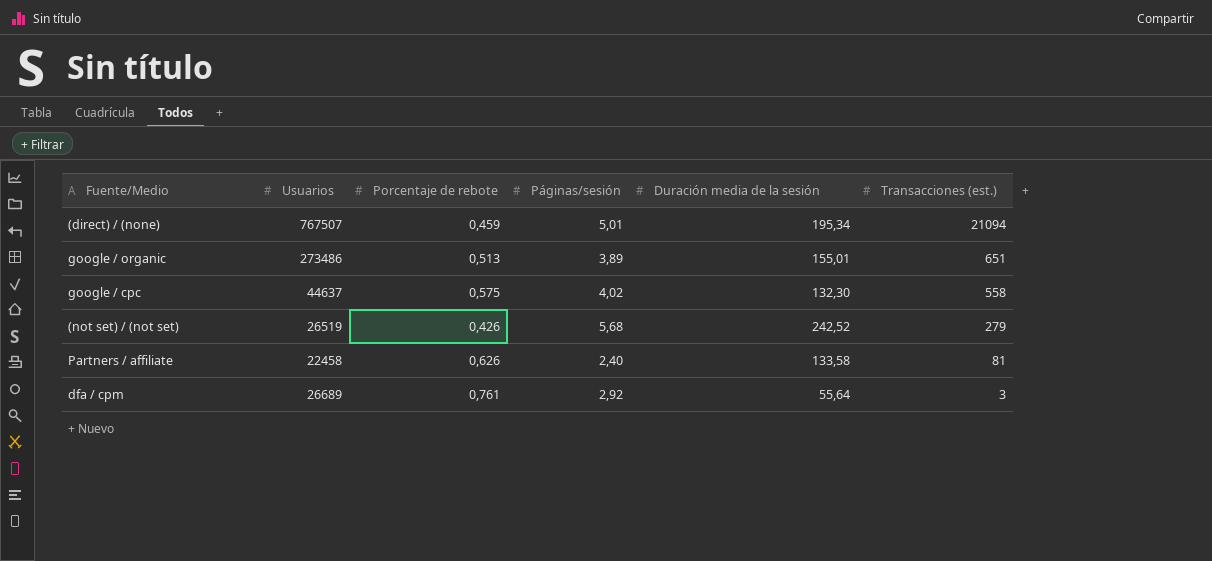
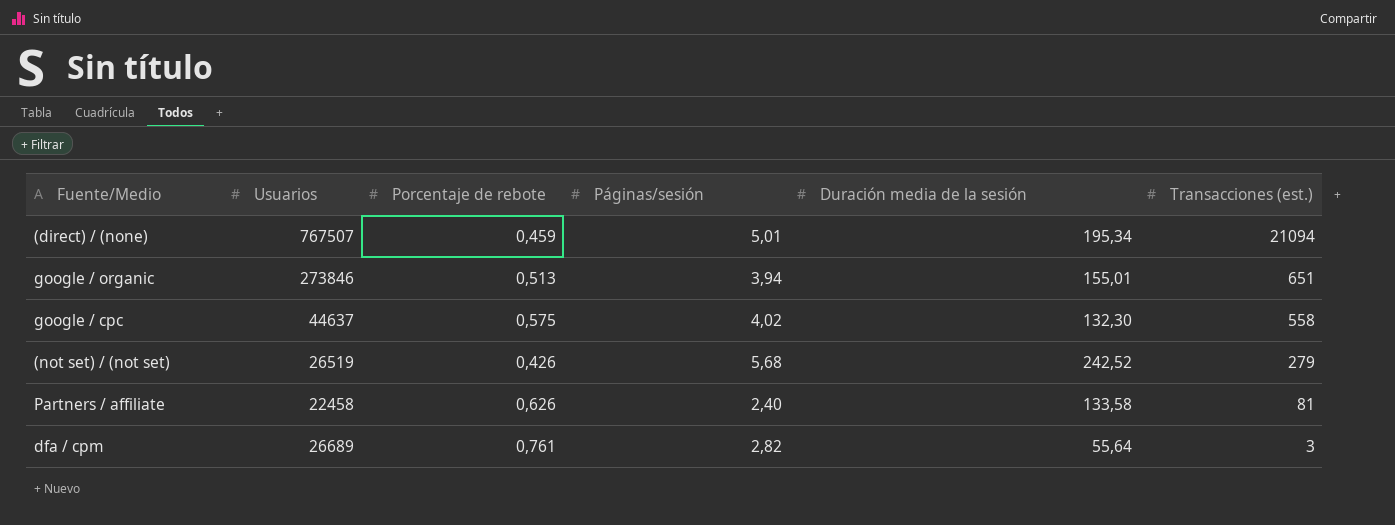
google / organic | Usuarios: 273486 -> 273846
google / organic | Páginas/sesión: 3,89 -> 3,94
dfa / cpm | Páginas/sesión: 2,92 -> 2,82

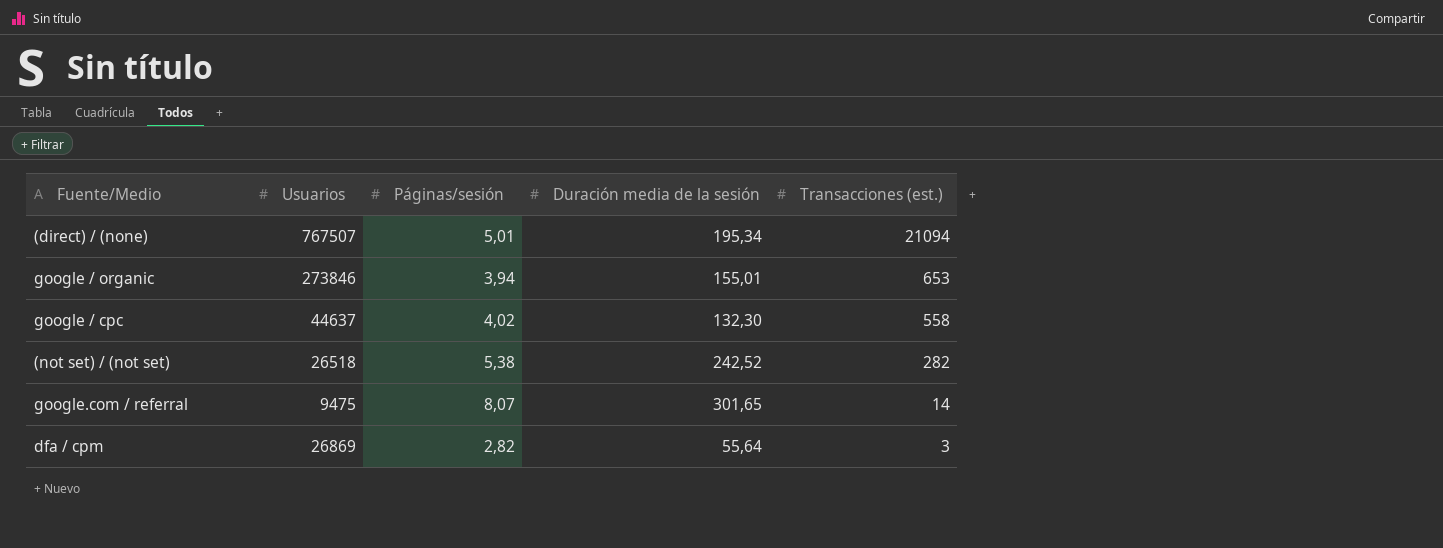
column Porcentaje de rebote | position: 3 -> none
row Partners / affiliate: 22458 | 0,626 | 2,40 | 133,58 | 81 -> none
google / organic | Transacciones (est.): 651 -> 653
(not set) / (not set) | Usuarios: 26519 -> 26518
(not set) / (not set) | Páginas/sesión: 5,68 -> 5,38
(not set) / (not set) | Transacciones (est.): 279 -> 282
row google.com / referral: none -> 9475 | 8,07 | 301,65 | 14
dfa / cpm | Usuarios: 26689 -> 26869

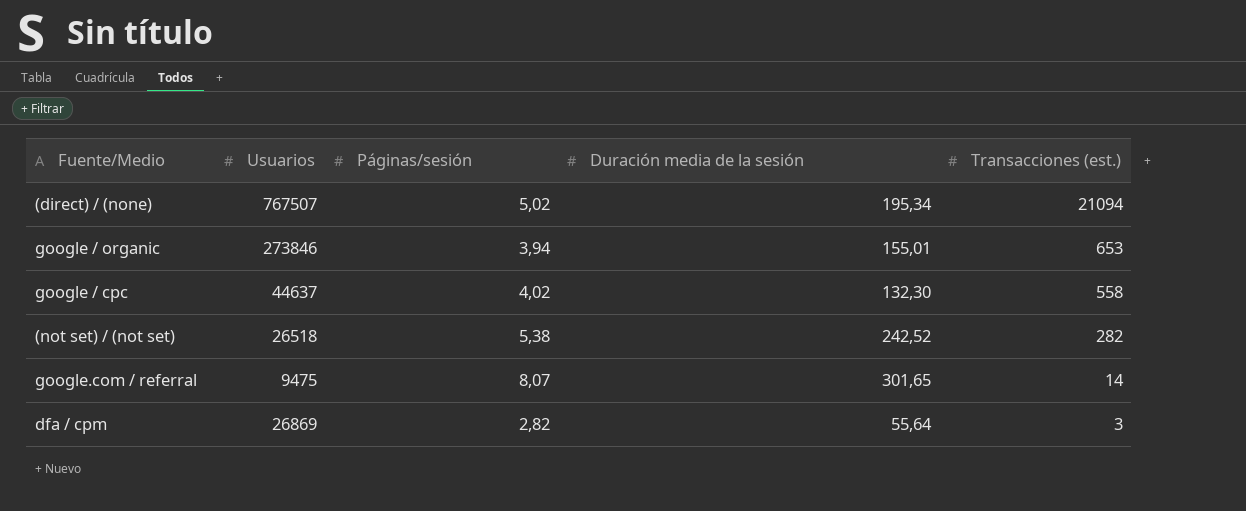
(direct) / (none) | Páginas/sesión: 5,01 -> 5,02

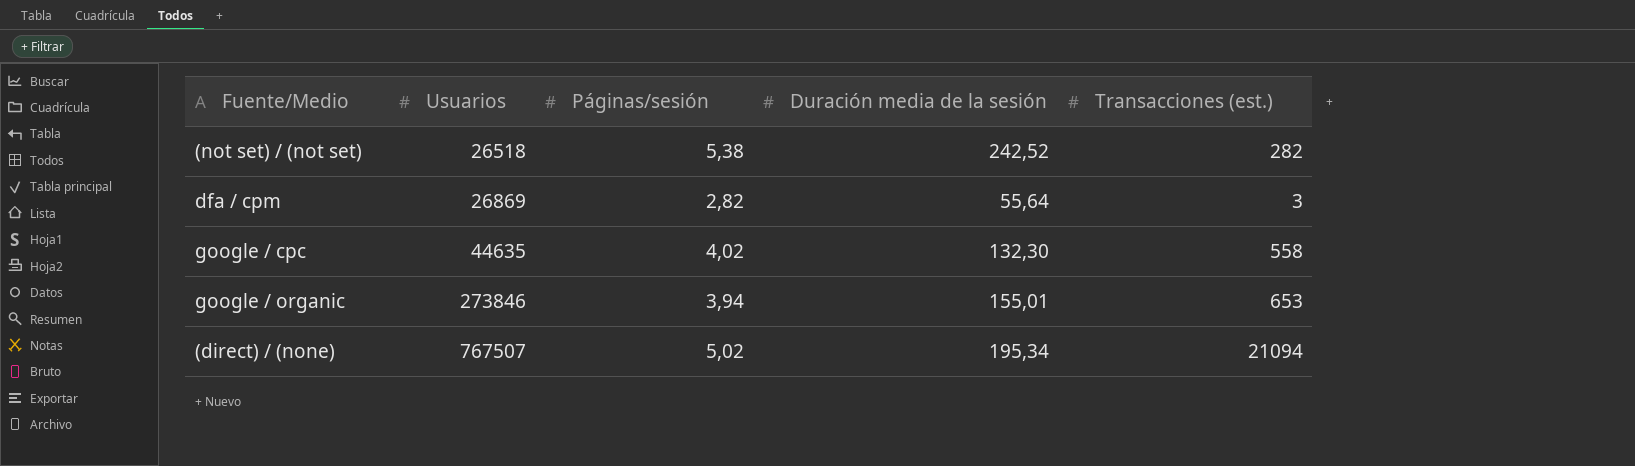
row order: Transacciones (est.) descending -> Usuarios ascending
row google.com / referral: 9475 | 8,07 | 301,65 | 14 -> none
google / cpc | Usuarios: 44637 -> 44635

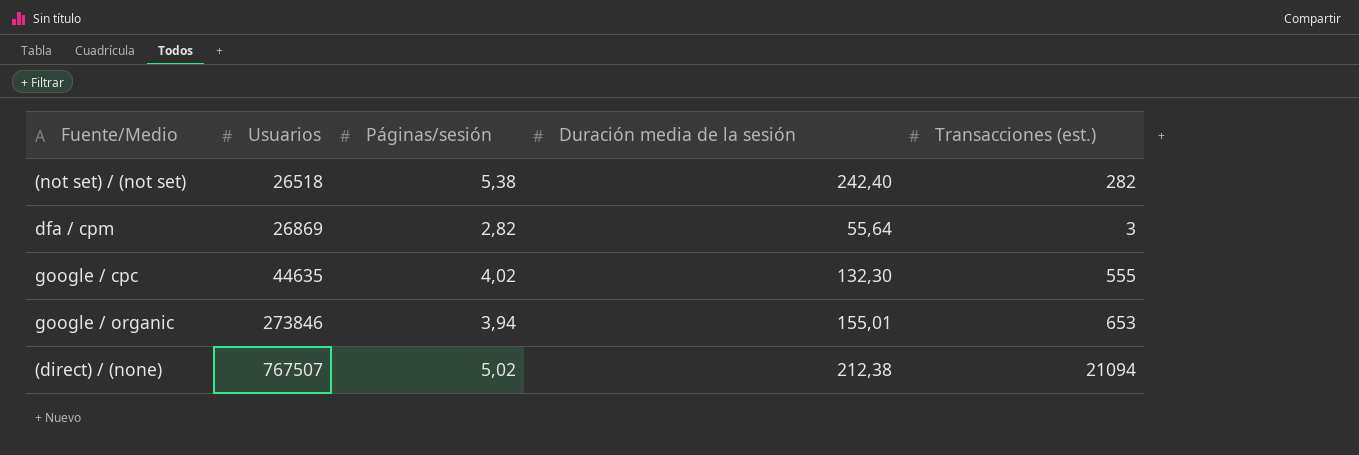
(not set) / (not set) | Duración media de la sesión: 242,52 -> 242,40
google / cpc | Transacciones (est.): 558 -> 555
(direct) / (none) | Duración media de la sesión: 195,34 -> 212,38

